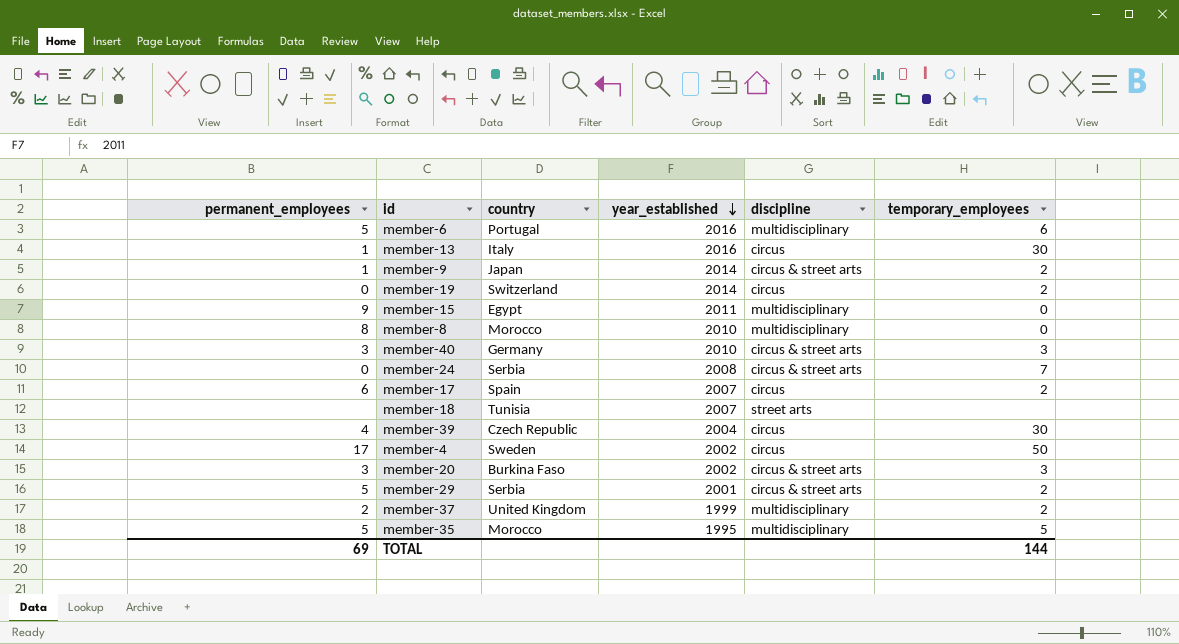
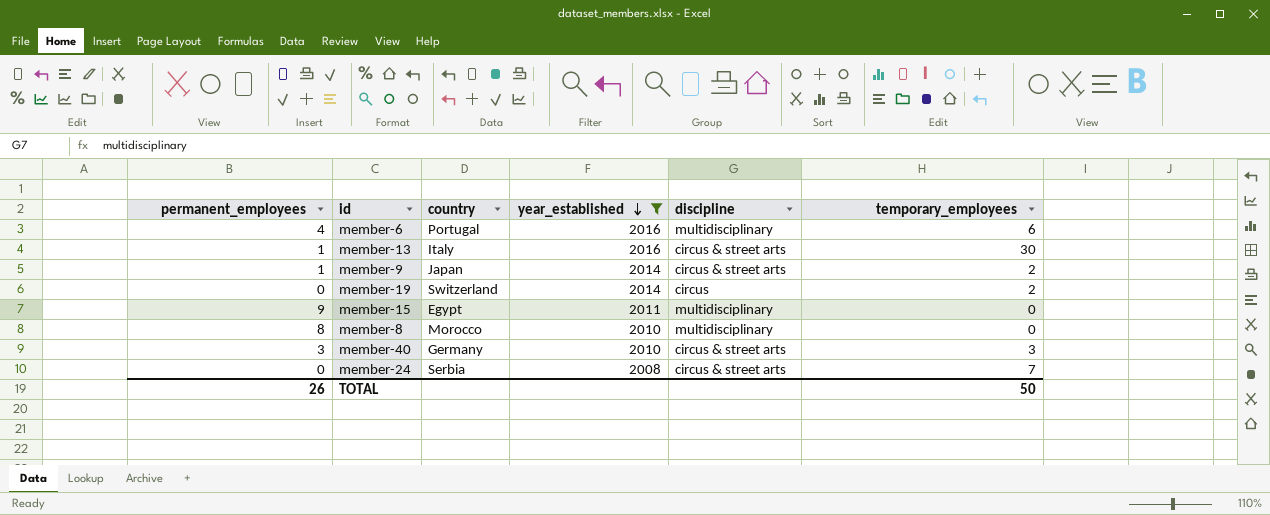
filter: none -> year_established >= 2008
member-6 | permanent_employees: 5 -> 4
member-13 | discipline: circus -> circus & street arts
TOTAL | permanent_employees: 69 -> 26
TOTAL | temporary_employees: 144 -> 50

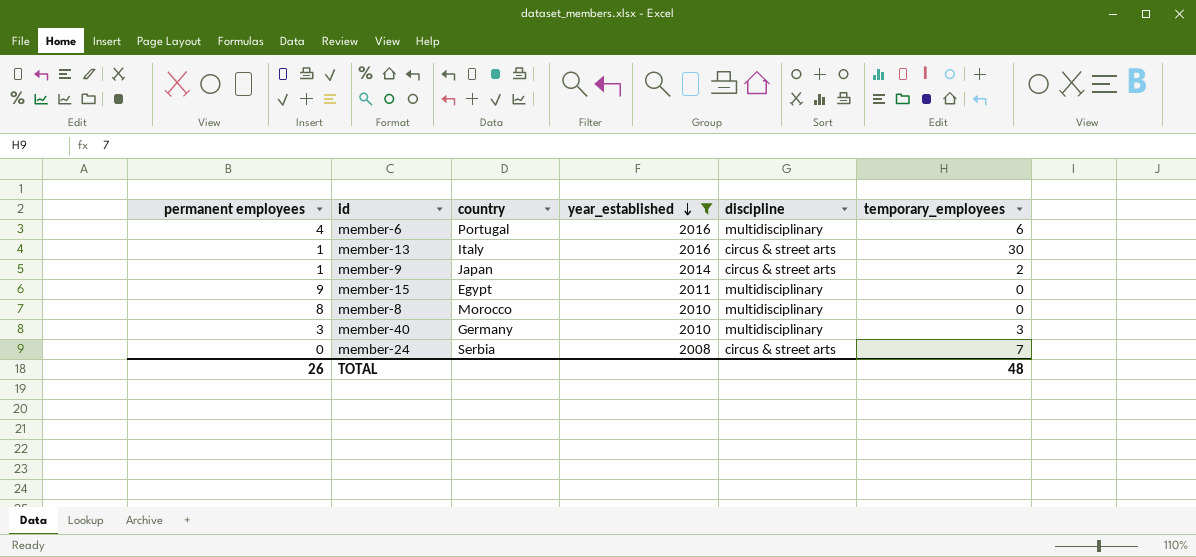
column name: permanent_employees -> permanent employees
row member-19: 0 | Switzerland | 2014 | circus | 2 -> none
member-40 | discipline: circus & street arts -> multidisciplinary
TOTAL | temporary_employees: 50 -> 48

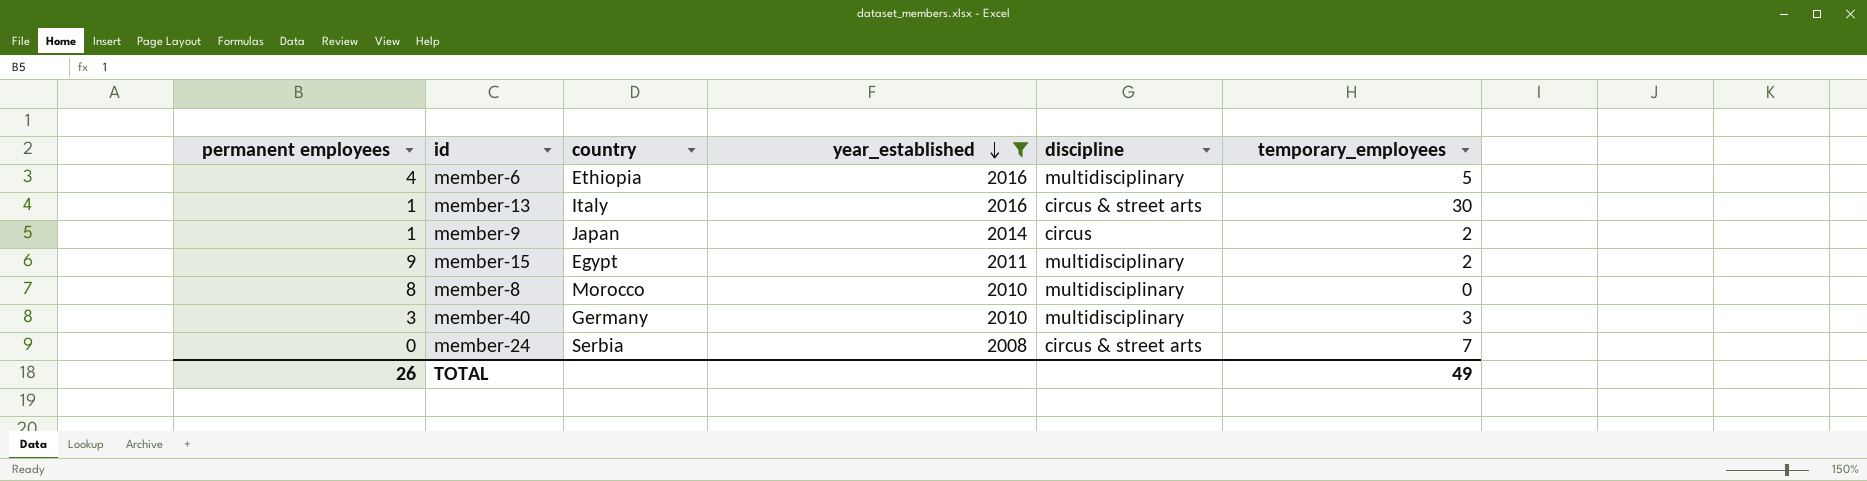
member-6 | country: Portugal -> Ethiopia
member-6 | temporary_employees: 6 -> 5
member-9 | discipline: circus & street arts -> circus
member-15 | temporary_employees: 0 -> 2
TOTAL | temporary_employees: 48 -> 49

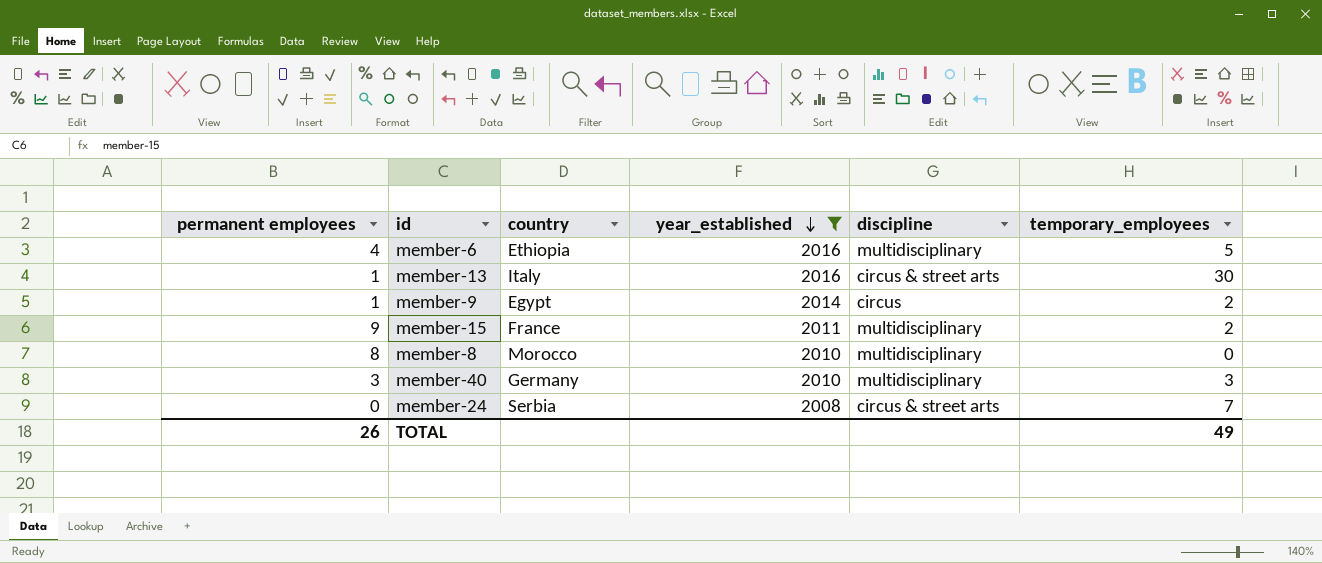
member-9 | country: Japan -> Egypt
member-15 | country: Egypt -> France

